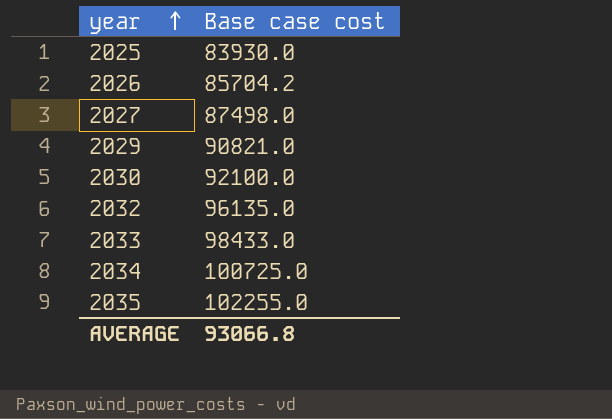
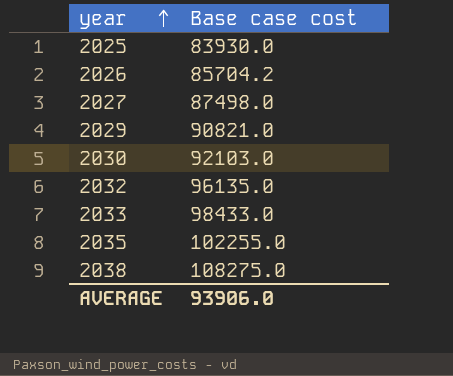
row 2034: 100725.0 -> none
2030 | Base case cost: 92100.0 -> 92103.0
row 2038: none -> 108275.0
AVERAGE | Base case cost: 93066.8 -> 93906.0

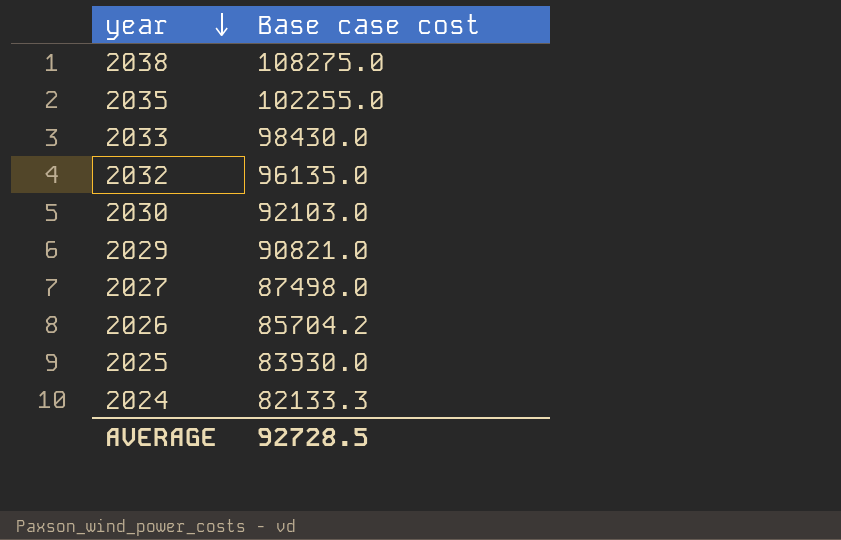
row order: year ascending -> year descending
2033 | Base case cost: 98433.0 -> 98430.0
row 2024: none -> 82133.3
AVERAGE | Base case cost: 93906.0 -> 92728.5

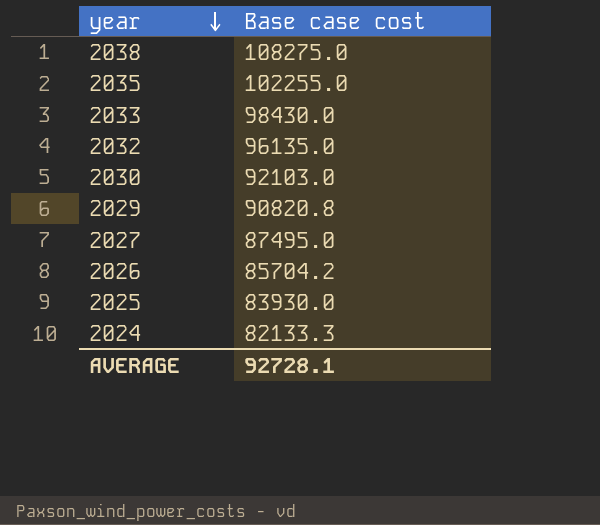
2029 | Base case cost: 90821.0 -> 90820.8
2027 | Base case cost: 87498.0 -> 87495.0
AVERAGE | Base case cost: 92728.5 -> 92728.1

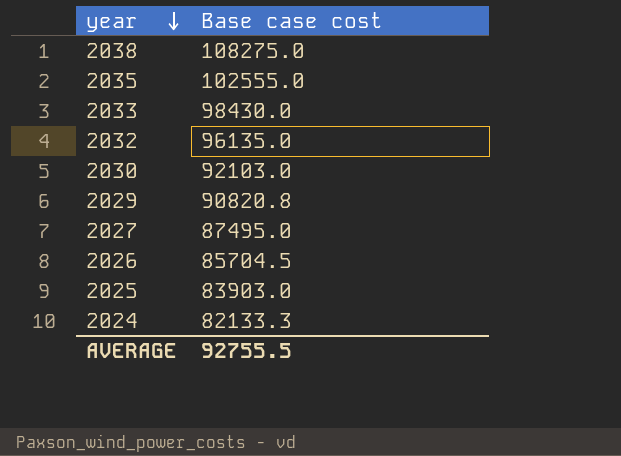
2035 | Base case cost: 102255.0 -> 102555.0
2026 | Base case cost: 85704.2 -> 85704.5
2025 | Base case cost: 83930.0 -> 83903.0
AVERAGE | Base case cost: 92728.1 -> 92755.5

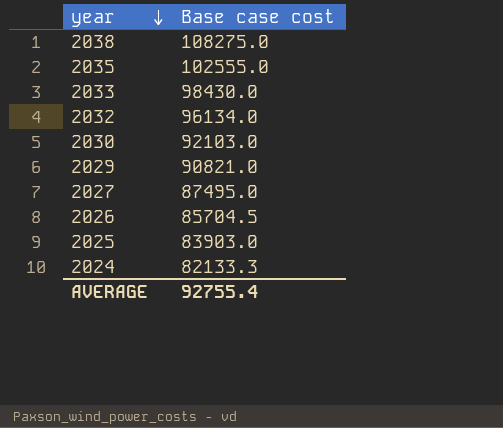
2032 | Base case cost: 96135.0 -> 96134.0
2029 | Base case cost: 90820.8 -> 90821.0
AVERAGE | Base case cost: 92755.5 -> 92755.4

